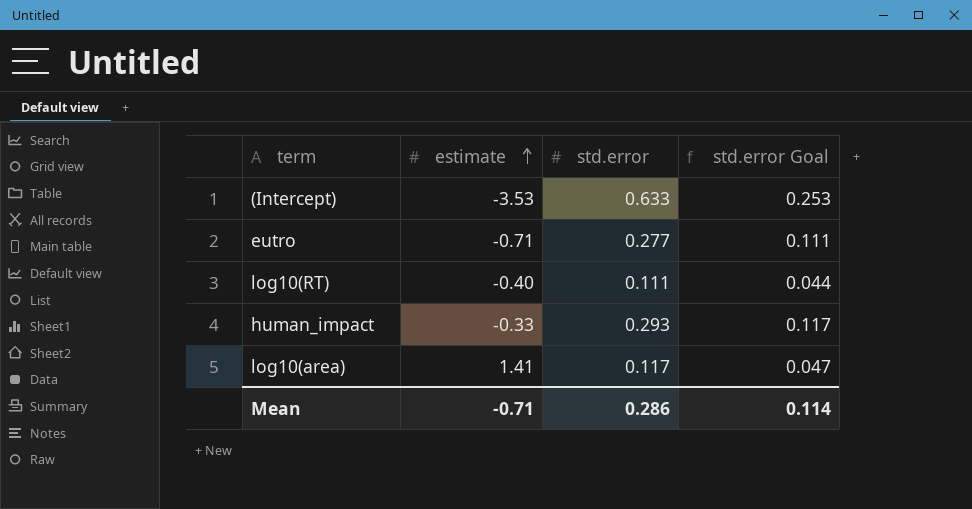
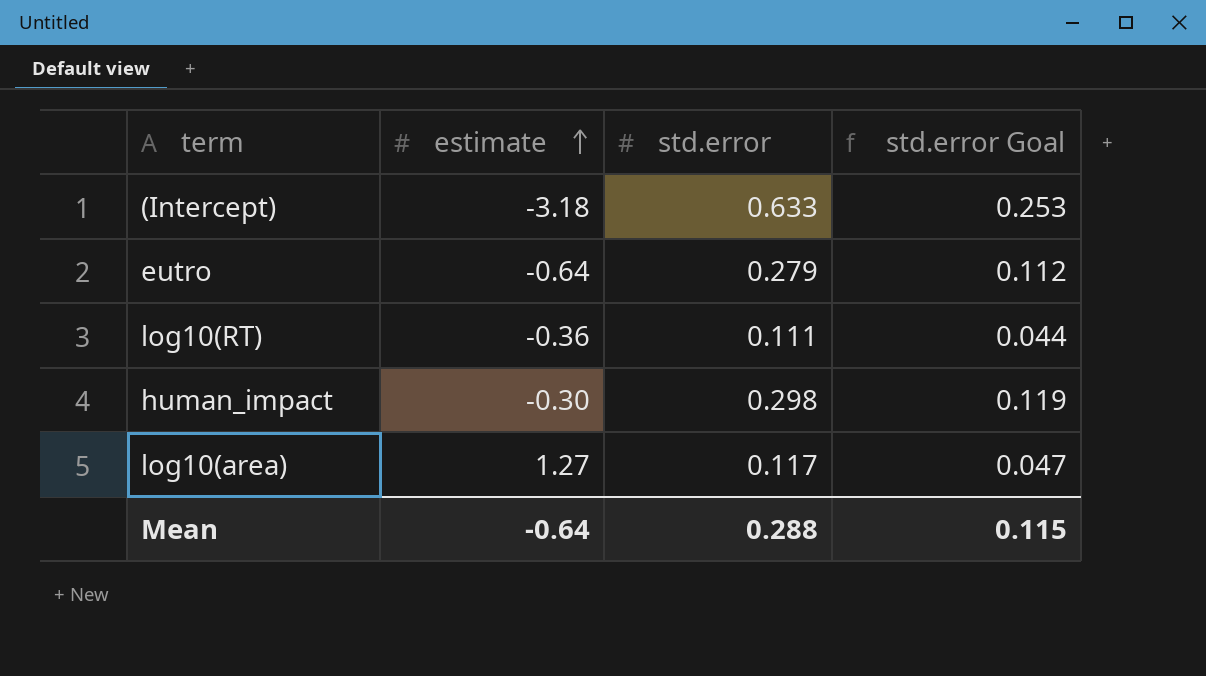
(Intercept) | estimate: -3.53 -> -3.18
eutro | estimate: -0.71 -> -0.64
eutro | std.error: 0.277 -> 0.279
eutro | std.error Goal: 0.111 -> 0.112
log10(RT) | estimate: -0.40 -> -0.36
human_impact | estimate: -0.33 -> -0.30
human_impact | std.error: 0.293 -> 0.298
human_impact | std.error Goal: 0.117 -> 0.119
log10(area) | estimate: 1.41 -> 1.27
Mean | estimate: -0.71 -> -0.64
Mean | std.error: 0.286 -> 0.288
Mean | std.error Goal: 0.114 -> 0.115

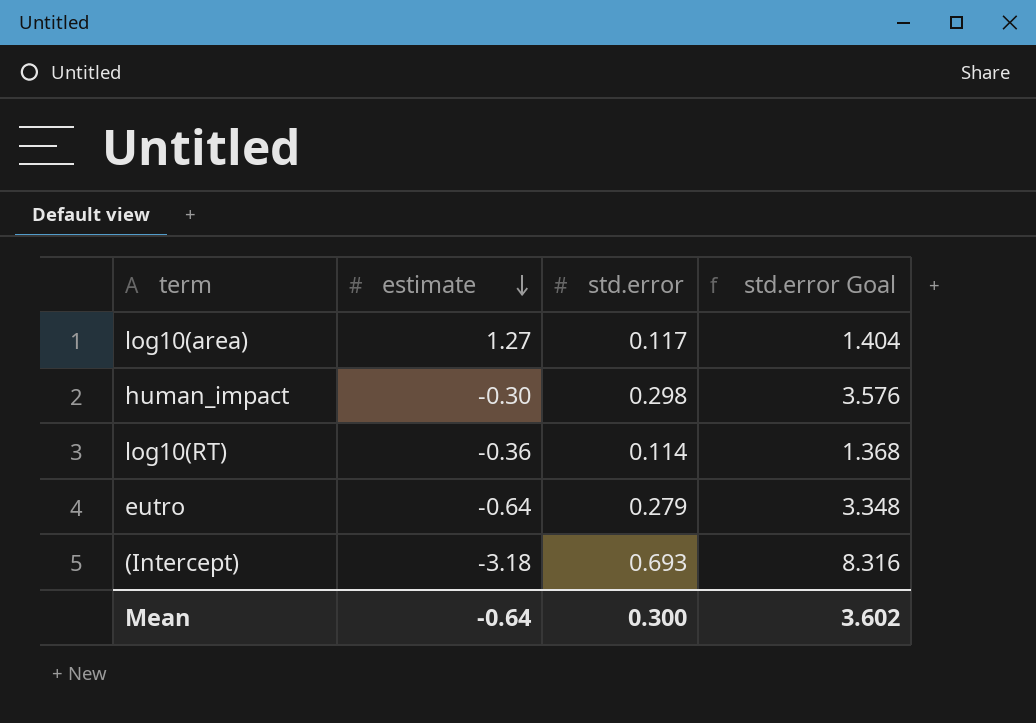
row order: estimate ascending -> estimate descending
column std.error Goal | formula: [std.error] * 0.4 -> [std.error] * 12
log10(RT) | std.error: 0.111 -> 0.114
(Intercept) | std.error: 0.633 -> 0.693
Mean | std.error: 0.288 -> 0.300
Mean | std.error Goal: 0.115 -> 3.602

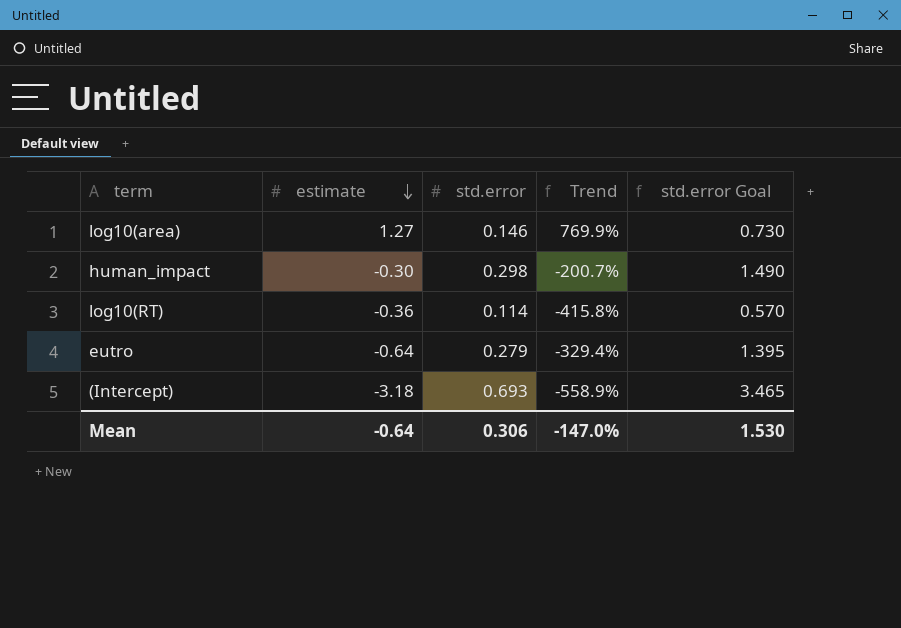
column Trend | formula: none -> ([estimate] - [std.error]) / [std.error]
column std.error Goal | formula: [std.error] * 12 -> [std.error] * 5
log10(area) | std.error: 0.117 -> 0.146
Mean | std.error: 0.300 -> 0.306
Mean | std.error Goal: 3.602 -> 1.530

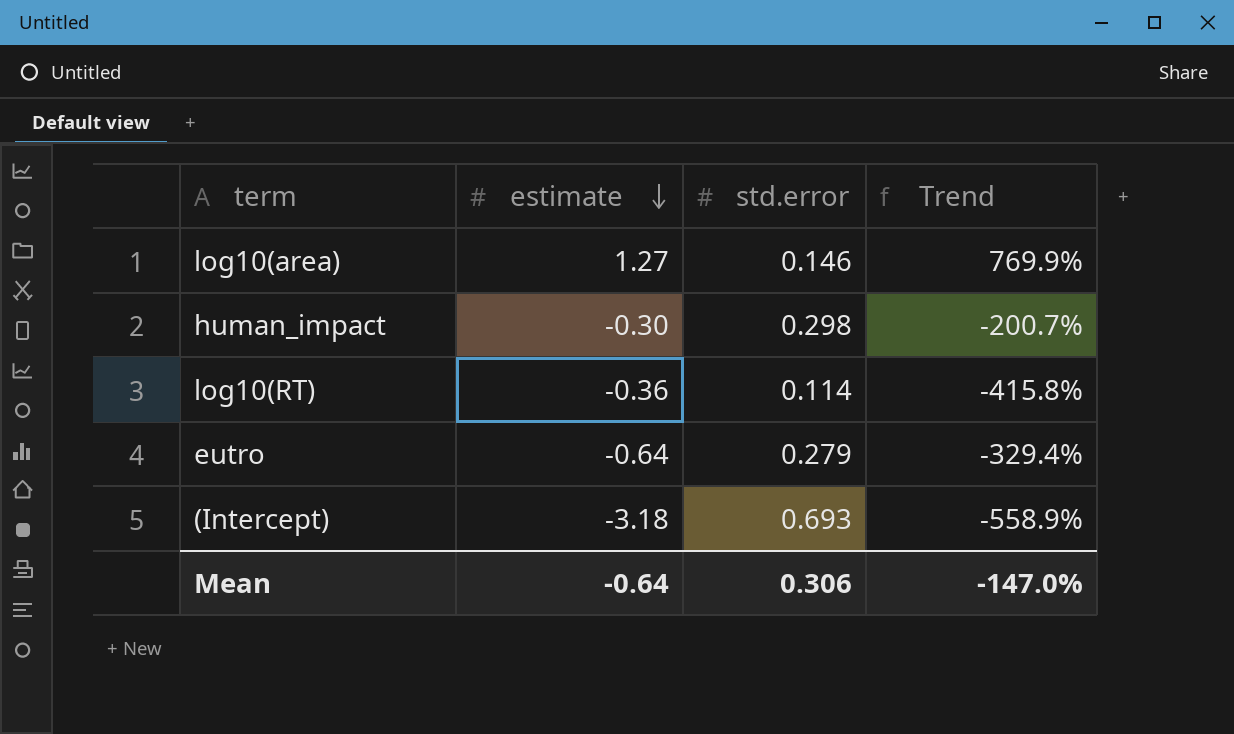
column std.error Goal | formula: [std.error] * 5 -> none

